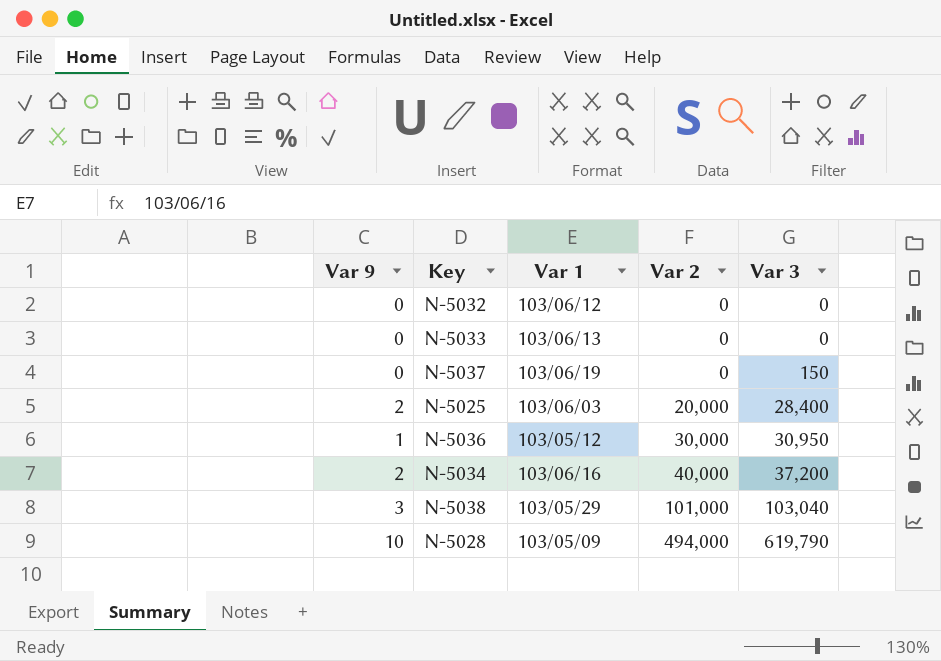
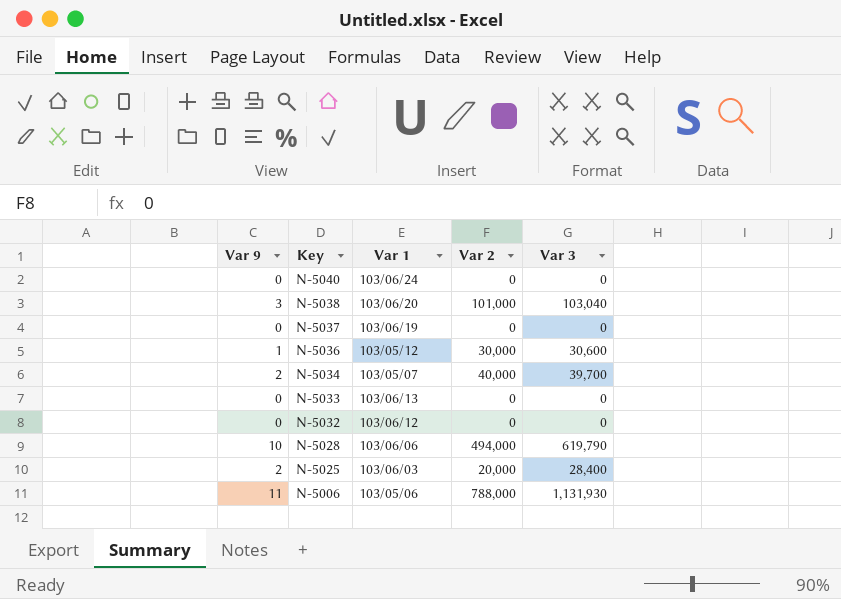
row order: Var 2 ascending -> Key descending
row N-5040: none -> 0 | 103/06/24 | 0 | 0
N-5038 | Var 1: 103/05/29 -> 103/06/20
N-5037 | Var 3: 150 -> 0
N-5036 | Var 3: 30,950 -> 30,600
N-5034 | Var 1: 103/06/16 -> 103/05/07
N-5034 | Var 3: 37,200 -> 39,700
N-5028 | Var 1: 103/05/09 -> 103/06/06
row N-5006: none -> 11 | 103/05/06 | 788,000 | 1,131,930

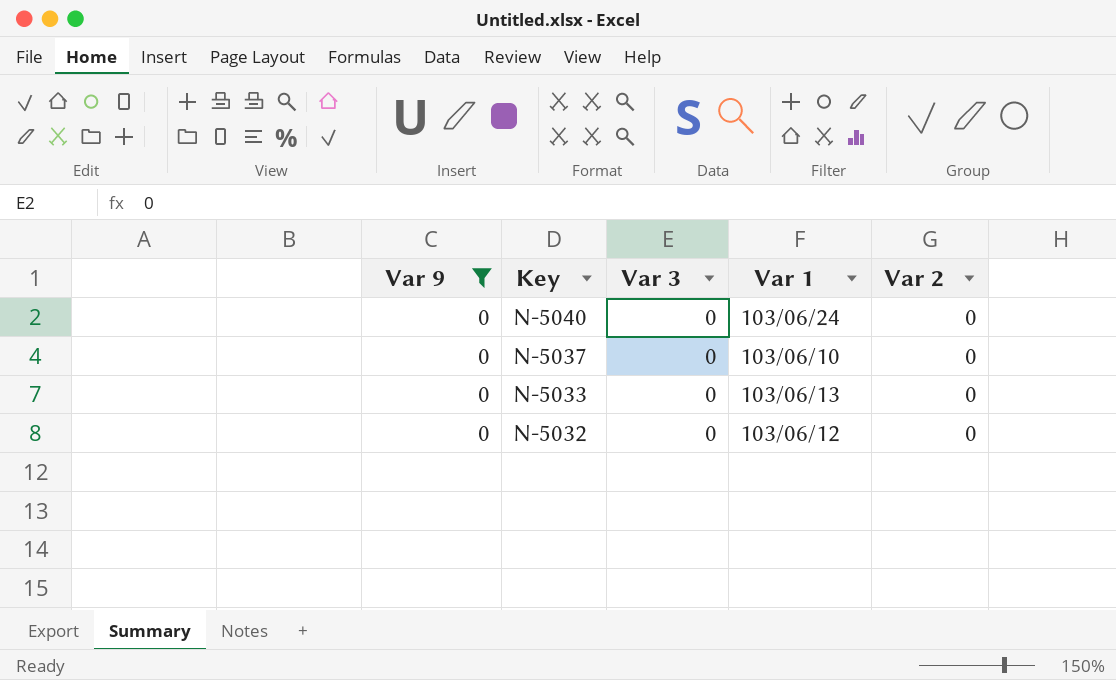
filter: none -> Var 9 = 0
column Var 3 | position: 5 -> 3
N-5037 | Var 1: 103/06/19 -> 103/06/10

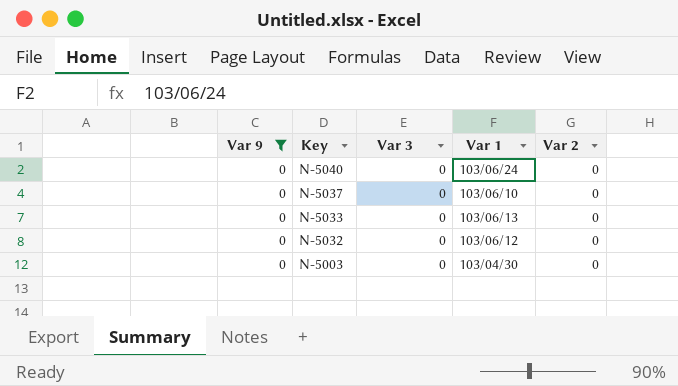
row N-5003: none -> 0 | 0 | 103/04/30 | 0

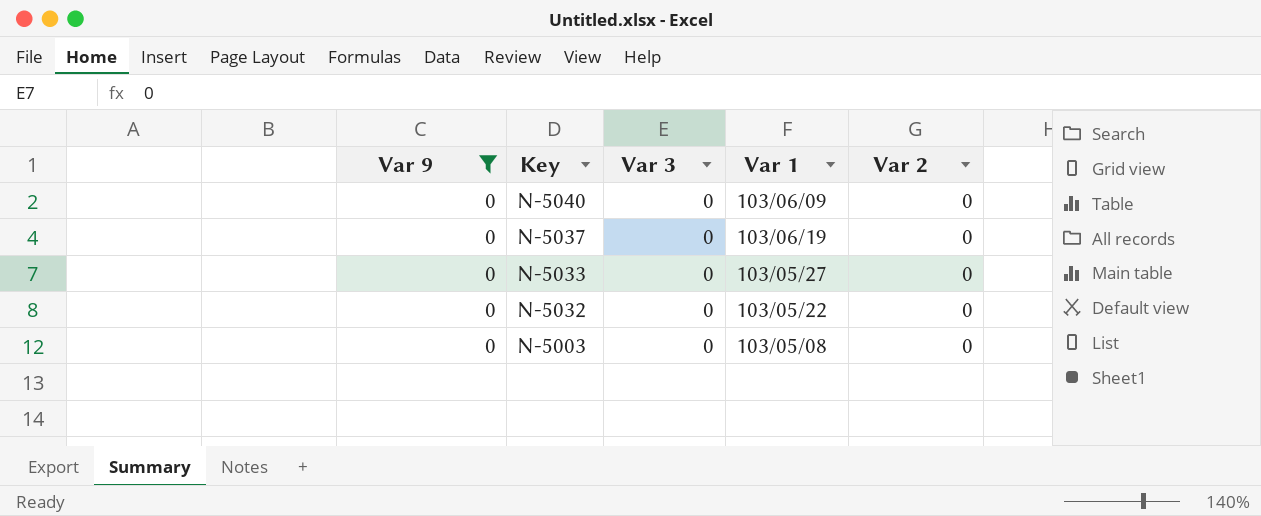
N-5040 | Var 1: 103/06/24 -> 103/06/09
N-5037 | Var 1: 103/06/10 -> 103/06/19
N-5033 | Var 1: 103/06/13 -> 103/05/27
N-5032 | Var 1: 103/06/12 -> 103/05/22
N-5003 | Var 1: 103/04/30 -> 103/05/08

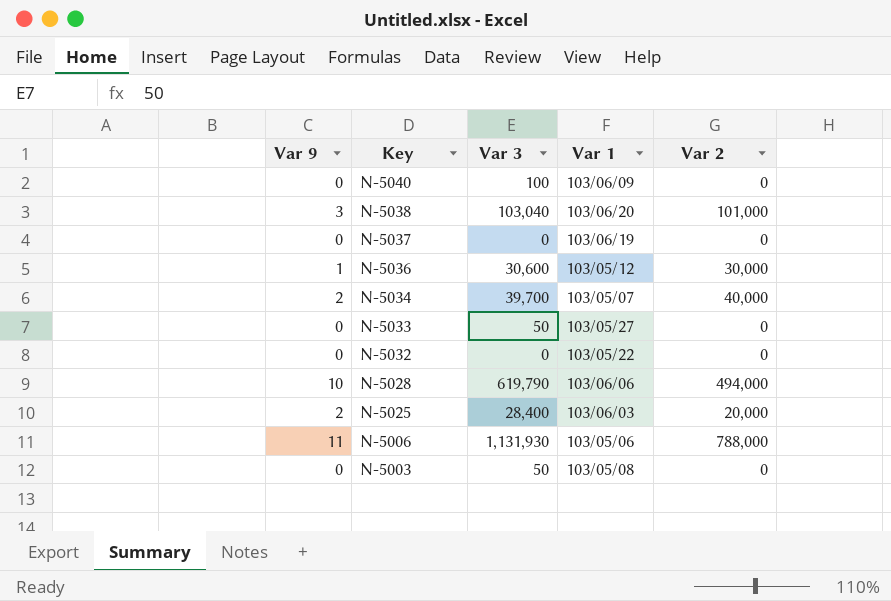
filter: Var 9 = 0 -> none
N-5040 | Var 3: 0 -> 100
N-5033 | Var 3: 0 -> 50
N-5003 | Var 3: 0 -> 50

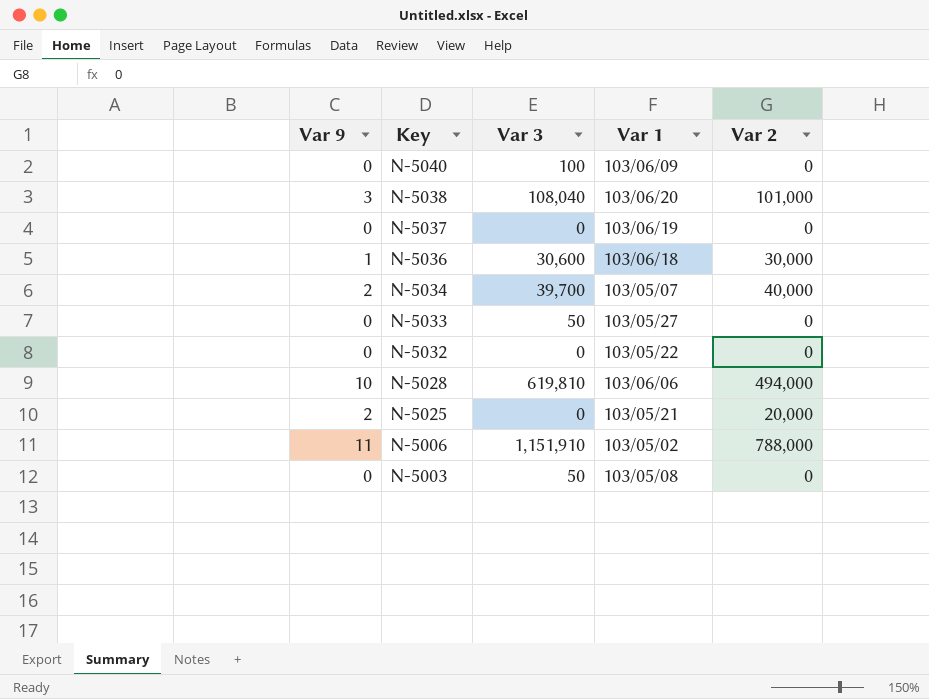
N-5038 | Var 3: 103,040 -> 108,040
N-5036 | Var 1: 103/05/12 -> 103/06/18
N-5028 | Var 3: 619,790 -> 619,810
N-5025 | Var 3: 28,400 -> 0
N-5025 | Var 1: 103/06/03 -> 103/05/21
N-5006 | Var 3: 1,131,930 -> 1,151,910
N-5006 | Var 1: 103/05/06 -> 103/05/02

